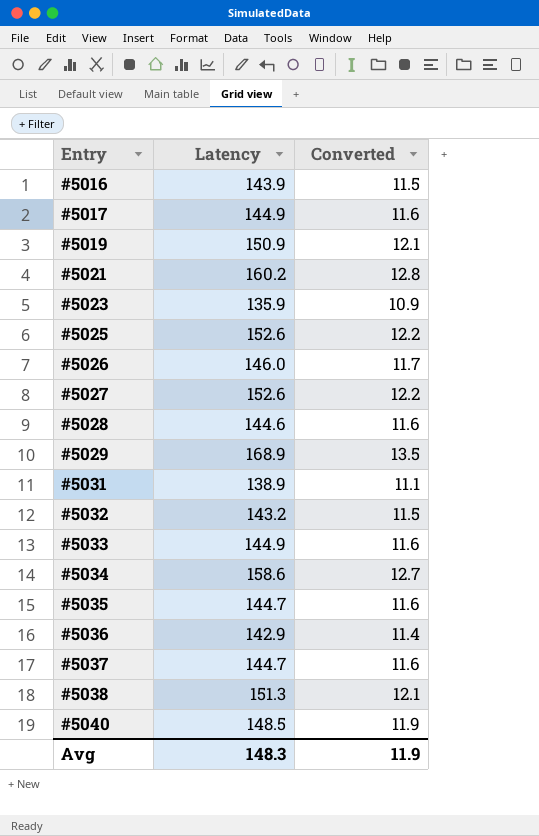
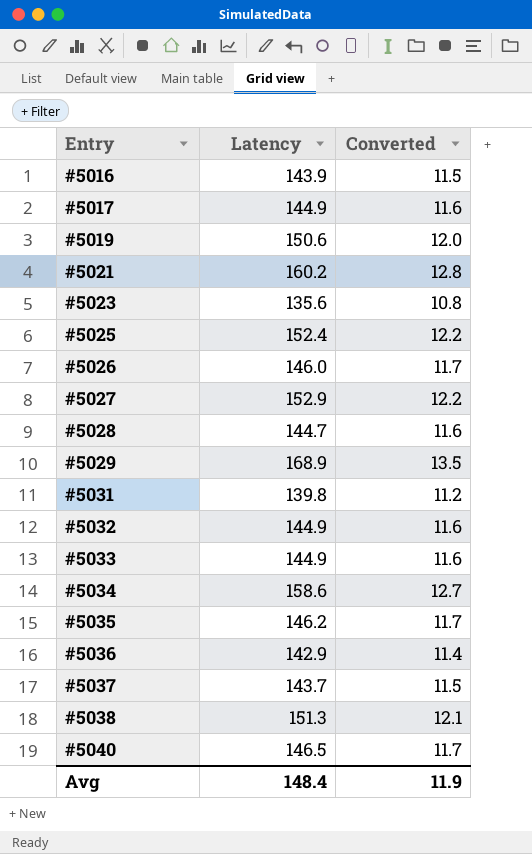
#5019 | Latency: 150.9 -> 150.6
#5019 | Converted: 12.1 -> 12.0
#5023 | Latency: 135.9 -> 135.6
#5023 | Converted: 10.9 -> 10.8
#5025 | Latency: 152.6 -> 152.4
#5027 | Latency: 152.6 -> 152.9
#5028 | Latency: 144.6 -> 144.7
#5031 | Latency: 138.9 -> 139.8
#5031 | Converted: 11.1 -> 11.2
#5032 | Latency: 143.2 -> 144.9
#5032 | Converted: 11.5 -> 11.6
#5035 | Latency: 144.7 -> 146.2
#5035 | Converted: 11.6 -> 11.7
#5037 | Latency: 144.7 -> 143.7
#5037 | Converted: 11.6 -> 11.5
#5040 | Latency: 148.5 -> 146.5
#5040 | Converted: 11.9 -> 11.7
Avg | Latency: 148.3 -> 148.4

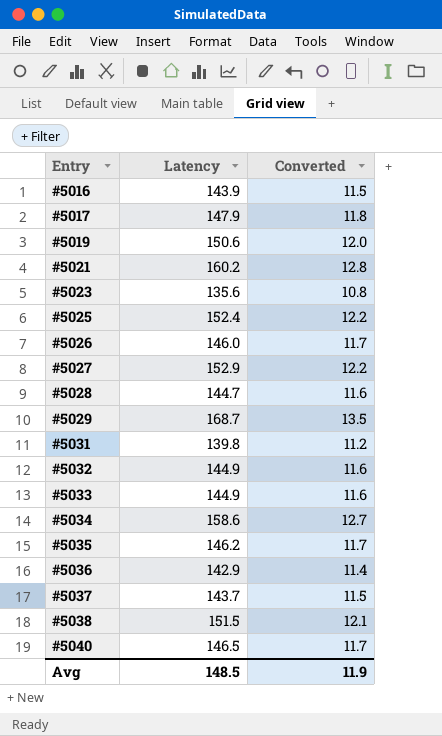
#5017 | Latency: 144.9 -> 147.9
#5017 | Converted: 11.6 -> 11.8
#5029 | Latency: 168.9 -> 168.7
#5038 | Latency: 151.3 -> 151.5
Avg | Latency: 148.4 -> 148.5

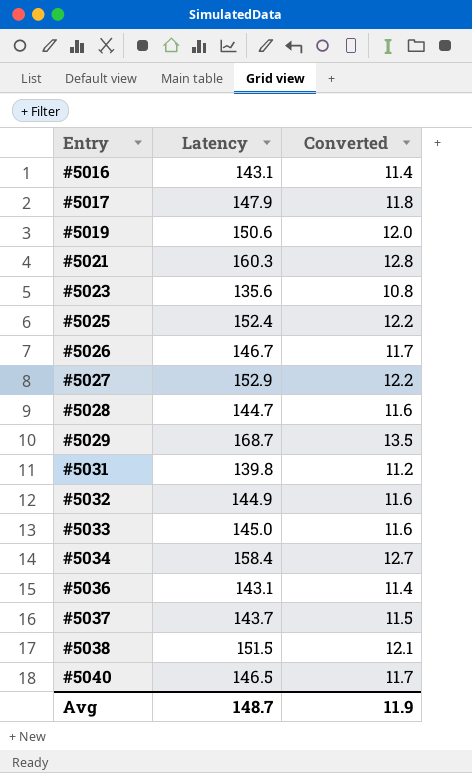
row #5035: 146.2 | 11.7 -> none
#5016 | Latency: 143.9 -> 143.1
#5016 | Converted: 11.5 -> 11.4
#5021 | Latency: 160.2 -> 160.3
#5026 | Latency: 146.0 -> 146.7
#5033 | Latency: 144.9 -> 145.0
#5034 | Latency: 158.6 -> 158.4
#5036 | Latency: 142.9 -> 143.1
Avg | Latency: 148.5 -> 148.7

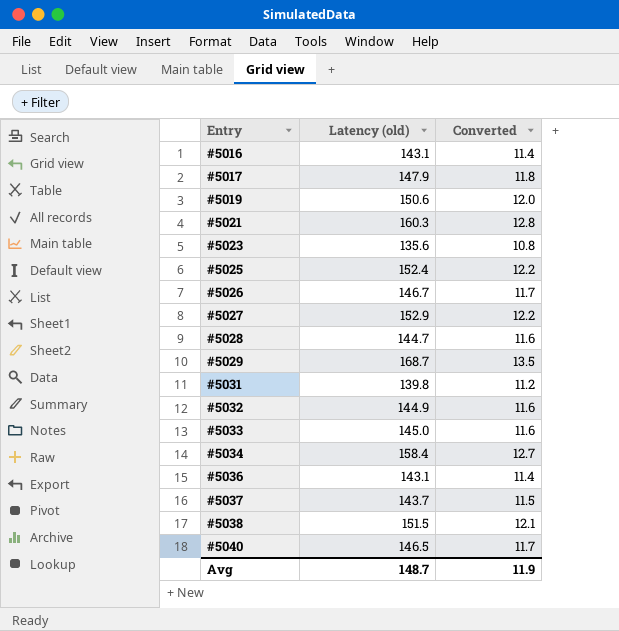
column name: Latency -> Latency (old)

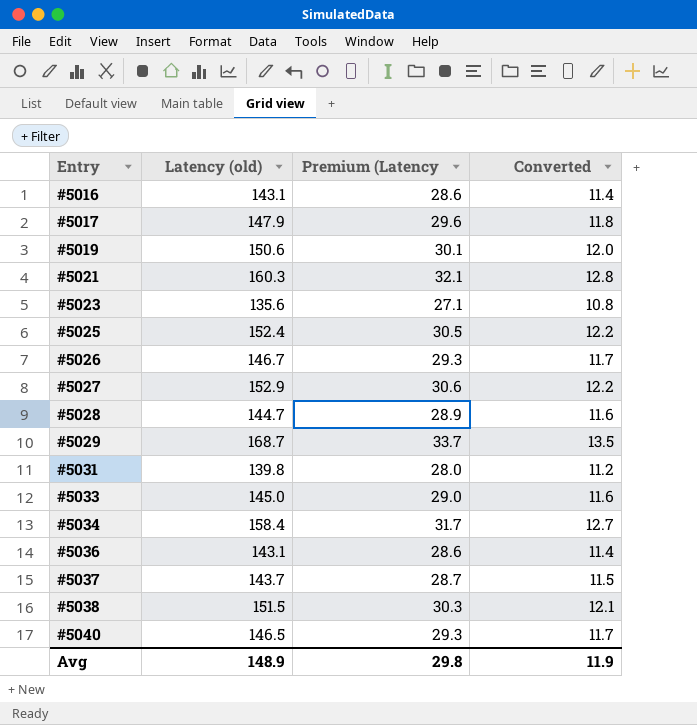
column Premium (Latency | formula: none -> [Latency (old)] * 0.2
row #5032: 144.9 | 11.6 -> none
Avg | Latency (old): 148.7 -> 148.9

